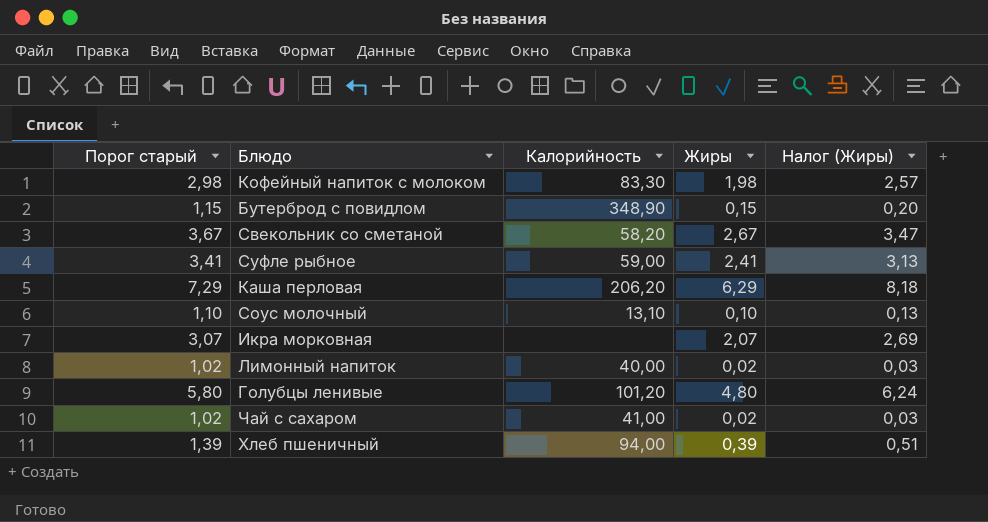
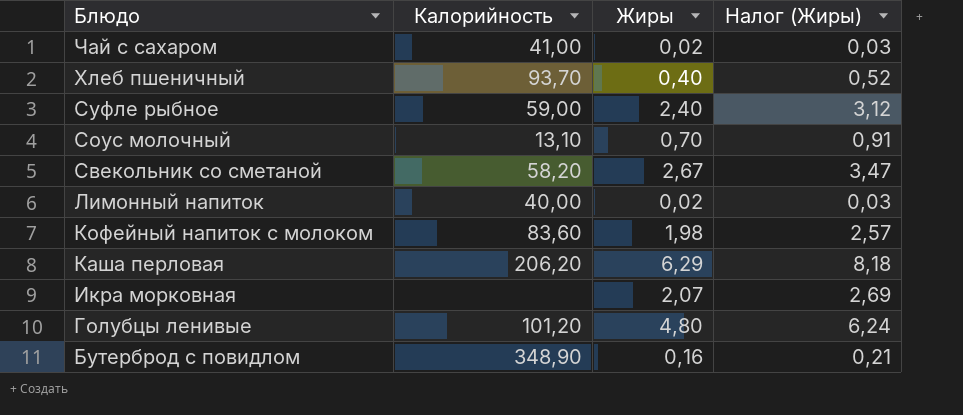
row order: none -> Блюдо descending
column Порог старый | formula: [Жиры] + 1 -> none
Хлеб пшеничный | Калорийность: 94,00 -> 93,70
Хлеб пшеничный | Жиры: 0,39 -> 0,40
Хлеб пшеничный | Налог (Жиры): 0,51 -> 0,52
Суфле рыбное | Жиры: 2,41 -> 2,40
Суфле рыбное | Налог (Жиры): 3,13 -> 3,12
Соус молочный | Жиры: 0,10 -> 0,70
Соус молочный | Налог (Жиры): 0,13 -> 0,91
Кофейный напиток с молоком | Калорийность: 83,30 -> 83,60
Бутерброд с повидлом | Жиры: 0,15 -> 0,16
Бутерброд с повидлом | Налог (Жиры): 0,20 -> 0,21

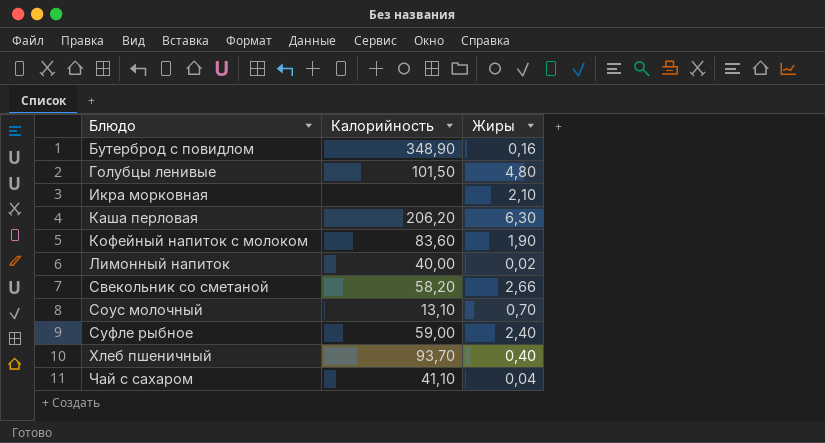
row order: Блюдо descending -> Блюдо ascending
column Налог (Жиры) | formula: [Жиры] * 1,3 -> none
Голубцы ленивые | Калорийность: 101,20 -> 101,50
Икра морковная | Жиры: 2,07 -> 2,10
Каша перловая | Жиры: 6,29 -> 6,30
Кофейный напиток с молоком | Жиры: 1,98 -> 1,90
Свекольник со сметаной | Жиры: 2,67 -> 2,66
Чай с сахаром | Калорийность: 41,00 -> 41,10
Чай с сахаром | Жиры: 0,02 -> 0,04

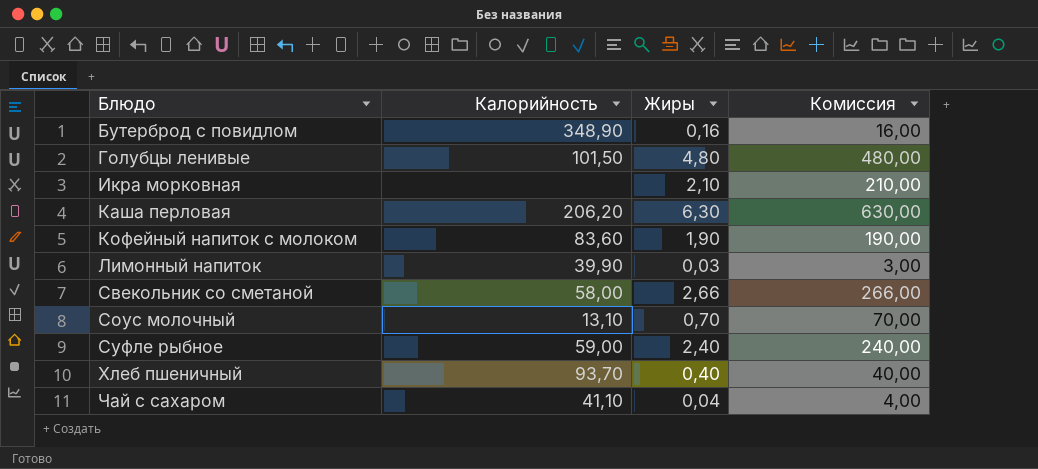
column Комиссия | formula: none -> [Жиры] * 100
Лимонный напиток | Калорийность: 40,00 -> 39,90
Лимонный напиток | Жиры: 0,02 -> 0,03
Свекольник со сметаной | Калорийность: 58,20 -> 58,00

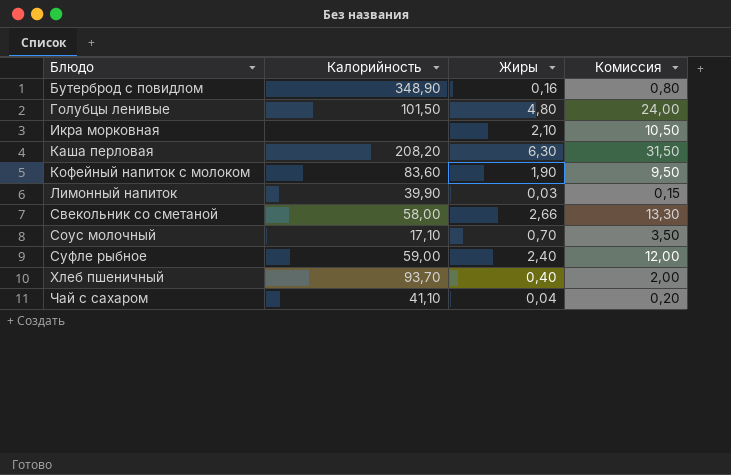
column Комиссия | formula: [Жиры] * 100 -> [Жиры] * 5
Каша перловая | Калорийность: 206,20 -> 208,20
Соус молочный | Калорийность: 13,10 -> 17,10

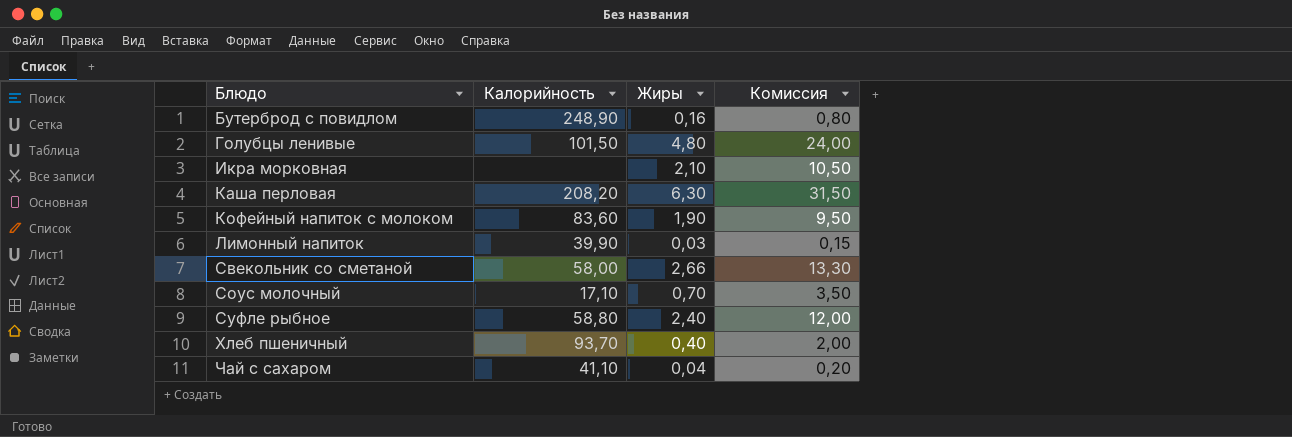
Бутерброд с повидлом | Калорийность: 348,90 -> 248,90
Суфле рыбное | Калорийность: 59,00 -> 58,80

